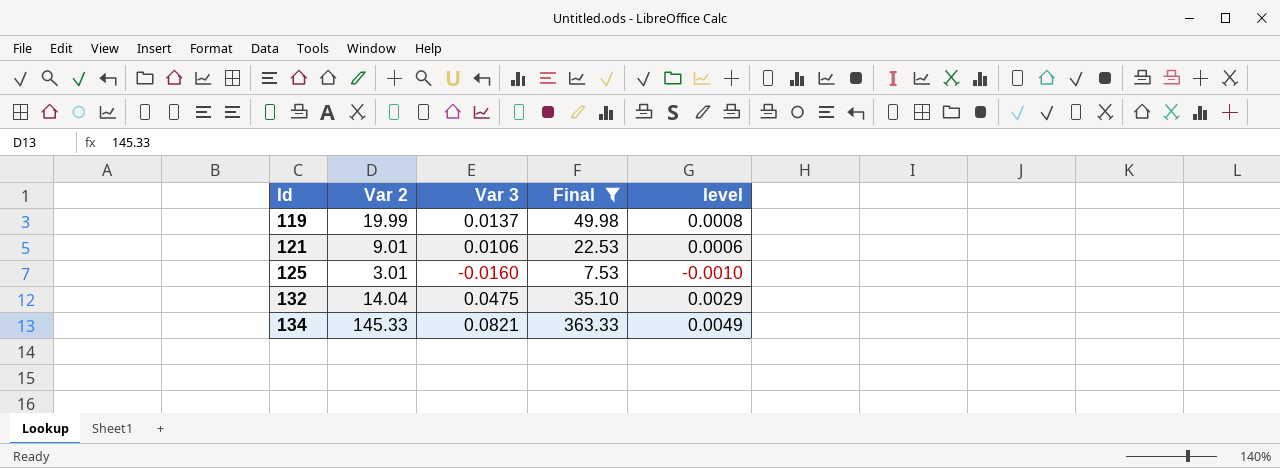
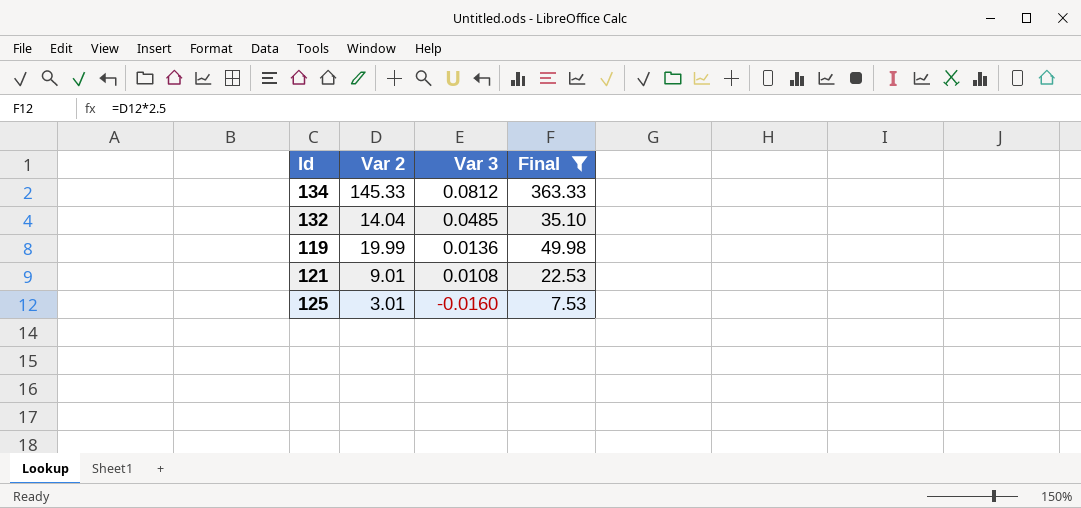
row order: Id ascending -> Var 3 descending
column level | formula: [Var 3] * 0.06 -> none
134 | Var 3: 0.0821 -> 0.0812
132 | Var 3: 0.0475 -> 0.0485
119 | Var 3: 0.0137 -> 0.0136
121 | Var 3: 0.0106 -> 0.0108

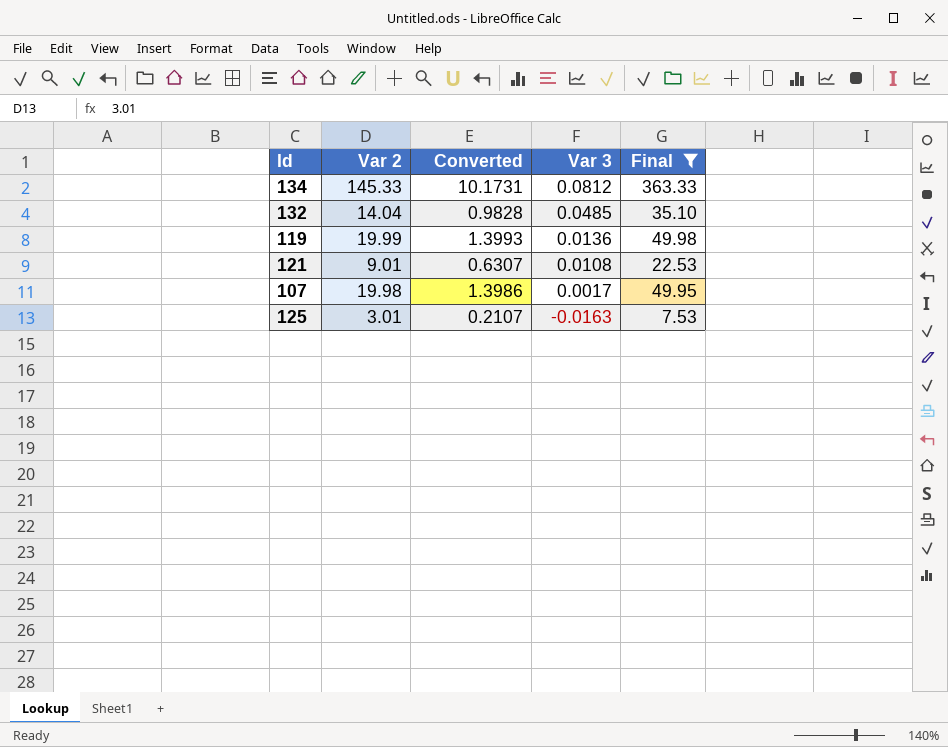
column Converted | formula: none -> [Var 2] * 0.07
row 107: none -> 19.98 | 1.3986 | 0.0017 | 49.95
125 | Var 3: -0.0160 -> -0.0163

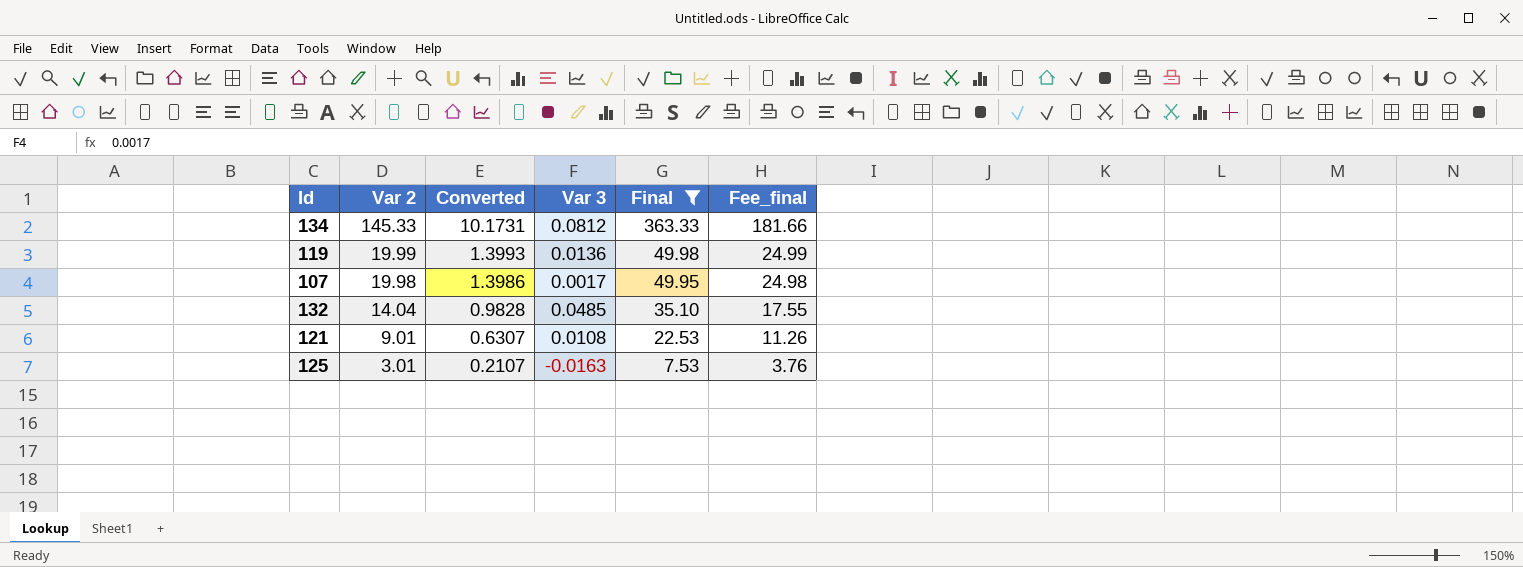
row order: Var 3 descending -> Var 2 descending
column Fee_final | formula: none -> [Var 2] * 1.25

